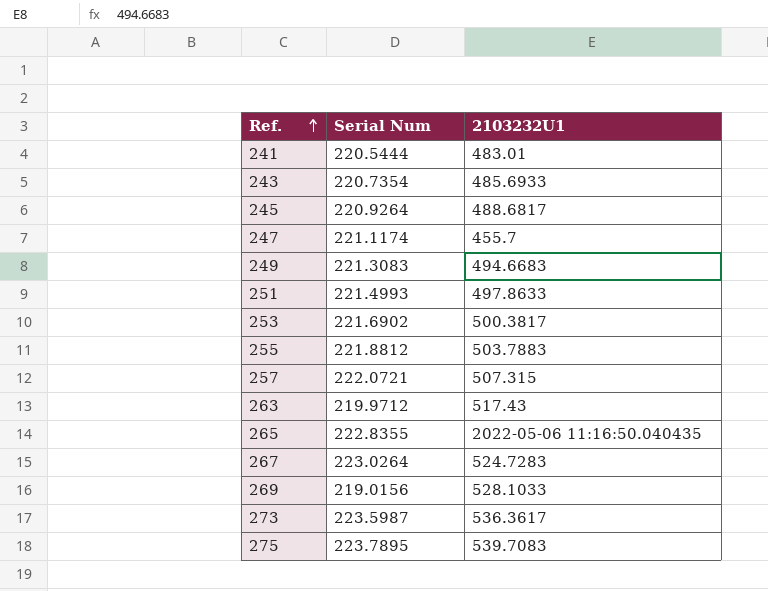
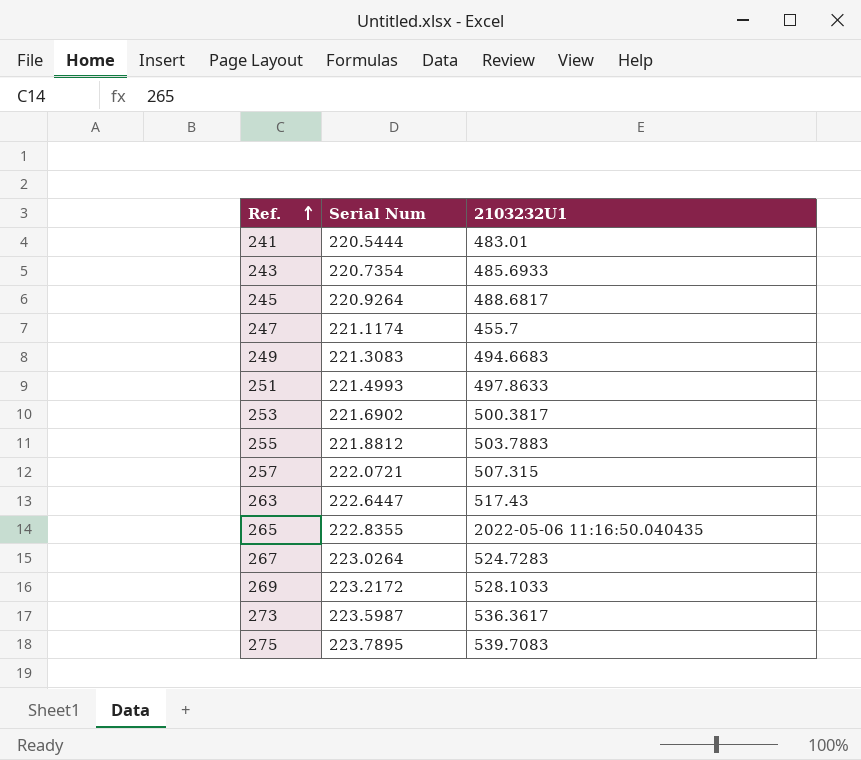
263 | Serial Num: 219.9712 -> 222.6447
269 | Serial Num: 219.0156 -> 223.2172

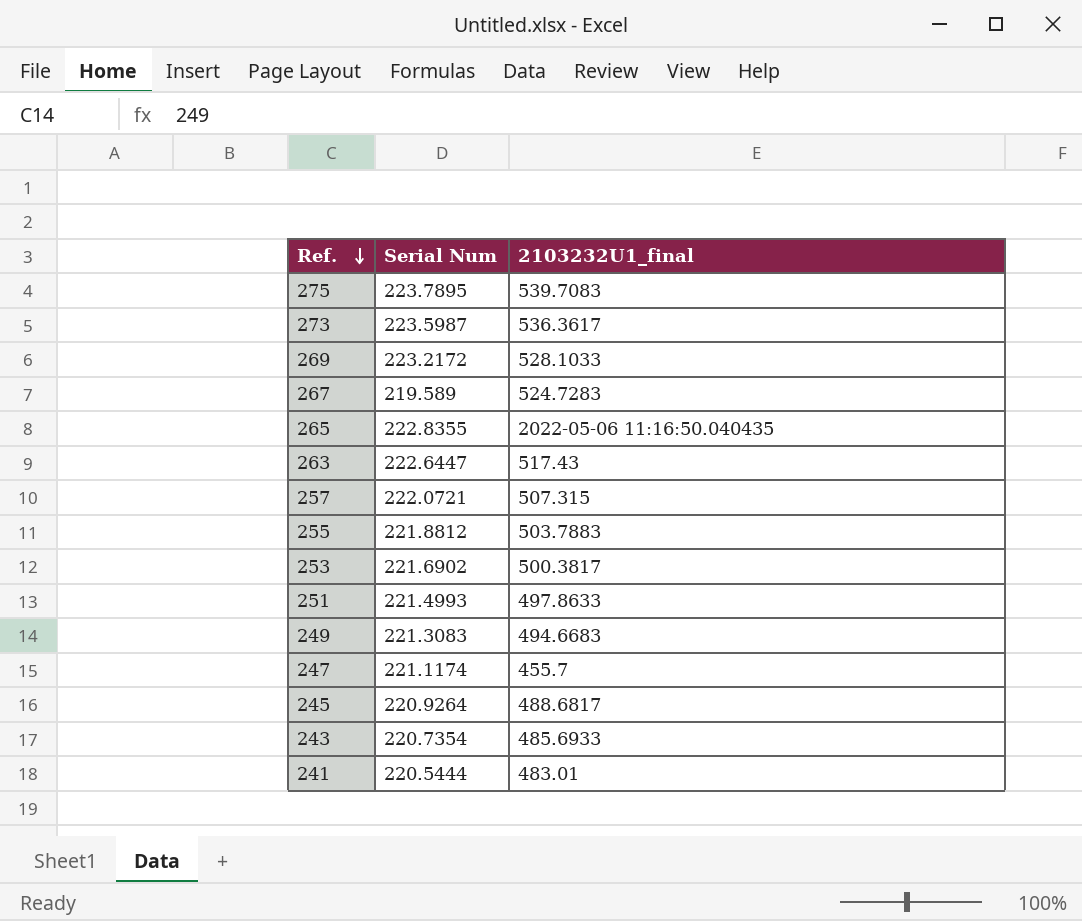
row order: Ref. ascending -> Ref. descending
column name: 2103232U1 -> 2103232U1_final
267 | Serial Num: 223.0264 -> 219.589

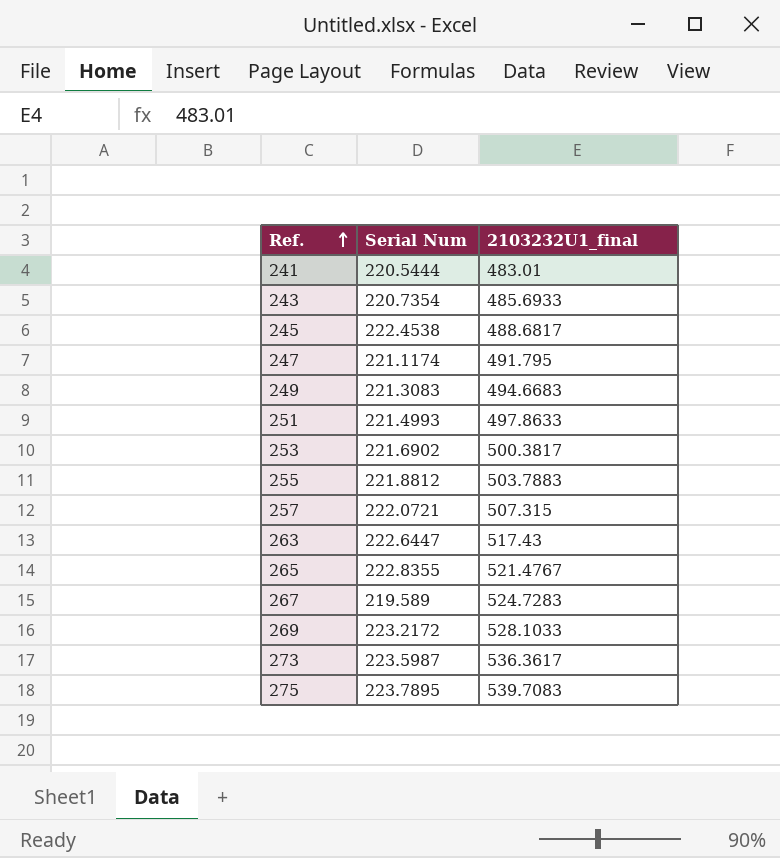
row order: Ref. descending -> Ref. ascending
245 | Serial Num: 220.9264 -> 222.4538
247 | 2103232U1_final: 455.7 -> 491.795
265 | 2103232U1_final: 2022-05-06 11:16:50.040435 -> 521.4767

